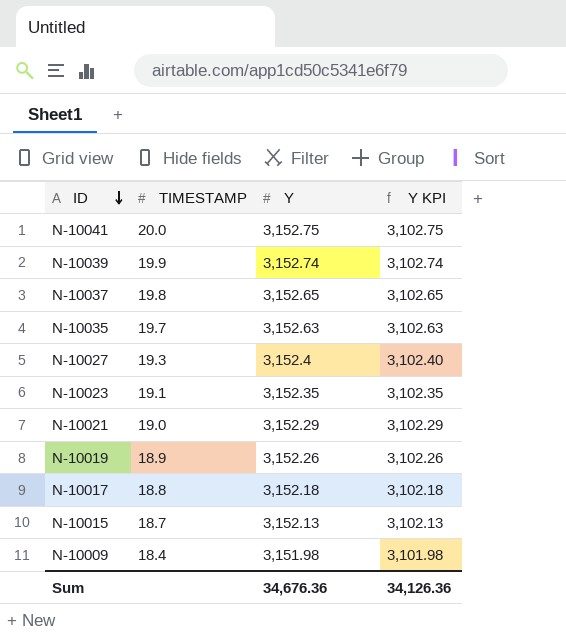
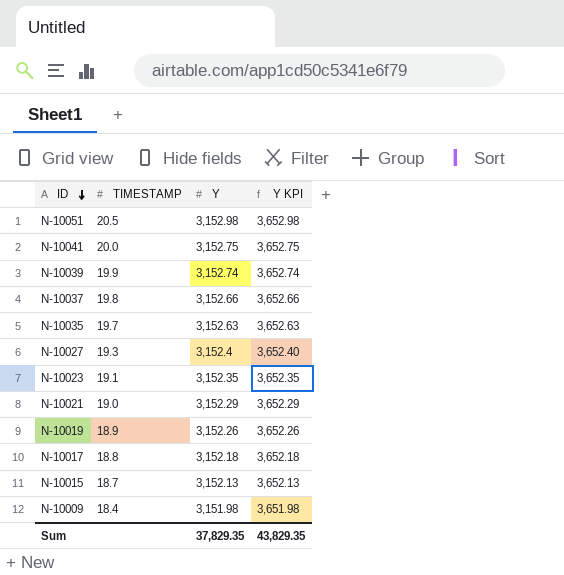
column Y KPI | formula: [Y] - 50 -> [Y] + 500
row N-10051: none -> 20.5 | 3,152.98 | 3,652.98
N-10037 | Y: 3,152.65 -> 3,152.66
Sum | Y: 34,676.36 -> 37,829.35
Sum | Y KPI: 34,126.36 -> 43,829.35

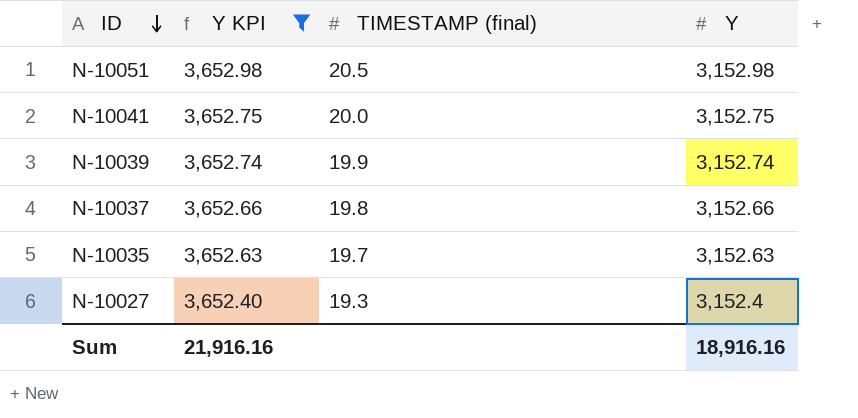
filter: none -> Y KPI >= 3,652.40
column Y KPI | position: 4 -> 2
column name: TIMESTAMP -> TIMESTAMP (final)
Sum | Y KPI: 43,829.35 -> 21,916.16
Sum | Y: 37,829.35 -> 18,916.16

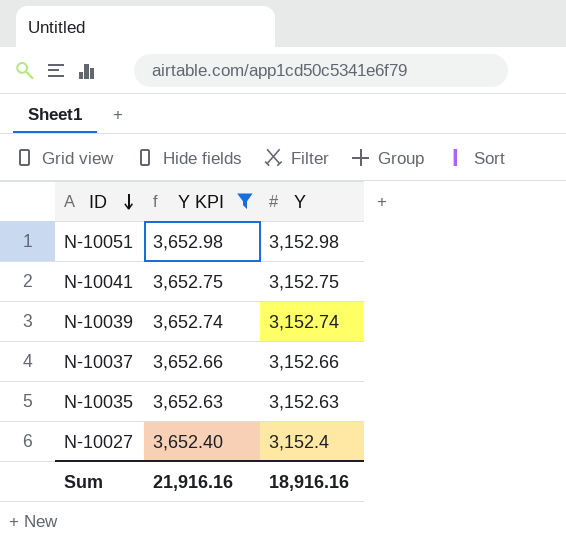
column TIMESTAMP (final) | position: 3 -> none

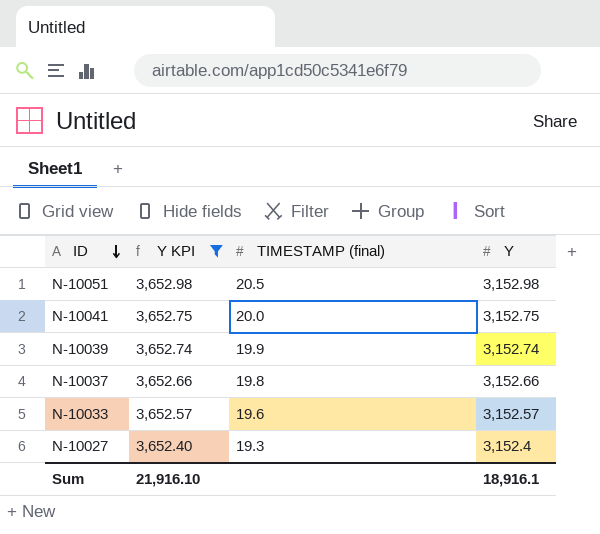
column TIMESTAMP (final) | position: none -> 3
row N-10035: 3,652.63 | 3,152.63 -> none
row N-10033: none -> 3,652.57 | 19.6 | 3,152.57
Sum | Y KPI: 21,916.16 -> 21,916.10
Sum | Y: 18,916.16 -> 18,916.1

